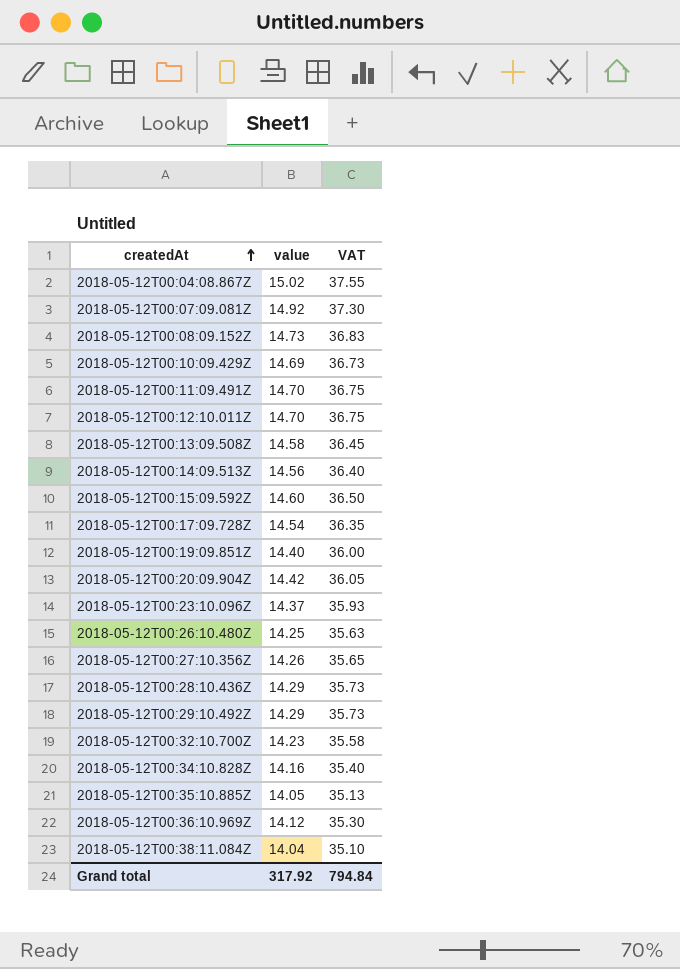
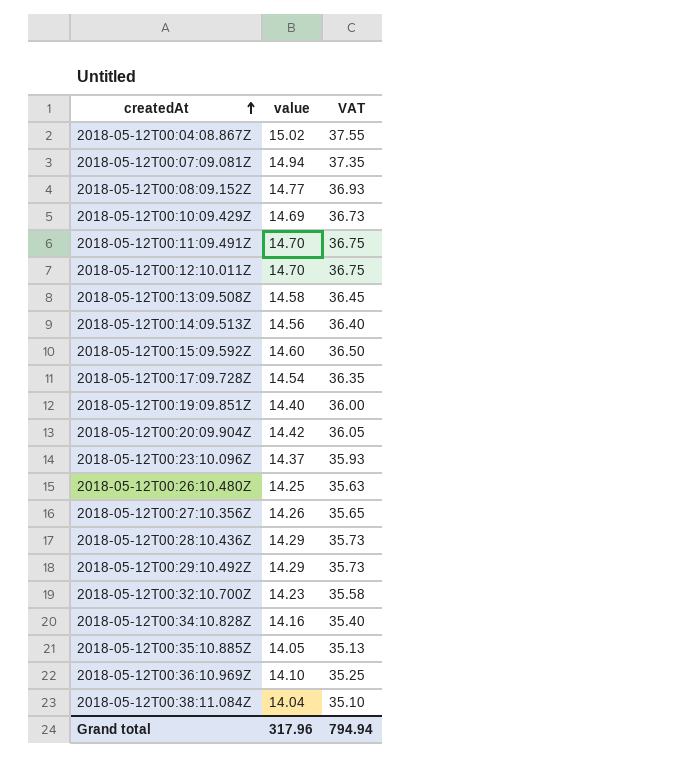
2018-05-12T00:07:09.081Z | value: 14.92 -> 14.94
2018-05-12T00:07:09.081Z | VAT: 37.30 -> 37.35
2018-05-12T00:08:09.152Z | value: 14.73 -> 14.77
2018-05-12T00:08:09.152Z | VAT: 36.83 -> 36.93
2018-05-12T00:36:10.969Z | value: 14.12 -> 14.10
2018-05-12T00:36:10.969Z | VAT: 35.30 -> 35.25
Grand total | value: 317.92 -> 317.96
Grand total | VAT: 794.84 -> 794.94

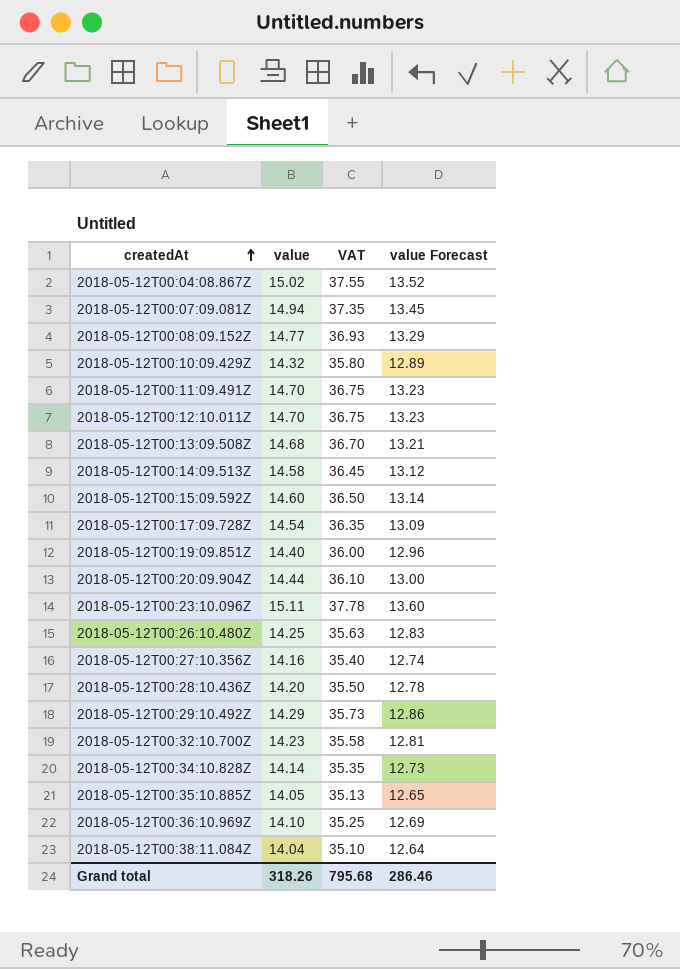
column value Forecast | formula: none -> [value] * 0.9
2018-05-12T00:10:09.429Z | value: 14.69 -> 14.32
2018-05-12T00:10:09.429Z | VAT: 36.73 -> 35.80
2018-05-12T00:13:09.508Z | value: 14.58 -> 14.68
2018-05-12T00:13:09.508Z | VAT: 36.45 -> 36.70
2018-05-12T00:14:09.513Z | value: 14.56 -> 14.58
2018-05-12T00:14:09.513Z | VAT: 36.40 -> 36.45
2018-05-12T00:20:09.904Z | value: 14.42 -> 14.44
2018-05-12T00:20:09.904Z | VAT: 36.05 -> 36.10
2018-05-12T00:23:10.096Z | value: 14.37 -> 15.11
2018-05-12T00:23:10.096Z | VAT: 35.93 -> 37.78
2018-05-12T00:27:10.356Z | value: 14.26 -> 14.16
2018-05-12T00:27:10.356Z | VAT: 35.65 -> 35.40
2018-05-12T00:28:10.436Z | value: 14.29 -> 14.20
2018-05-12T00:28:10.436Z | VAT: 35.73 -> 35.50
2018-05-12T00:34:10.828Z | value: 14.16 -> 14.14
2018-05-12T00:34:10.828Z | VAT: 35.40 -> 35.35
Grand total | value: 317.96 -> 318.26
Grand total | VAT: 794.94 -> 795.68

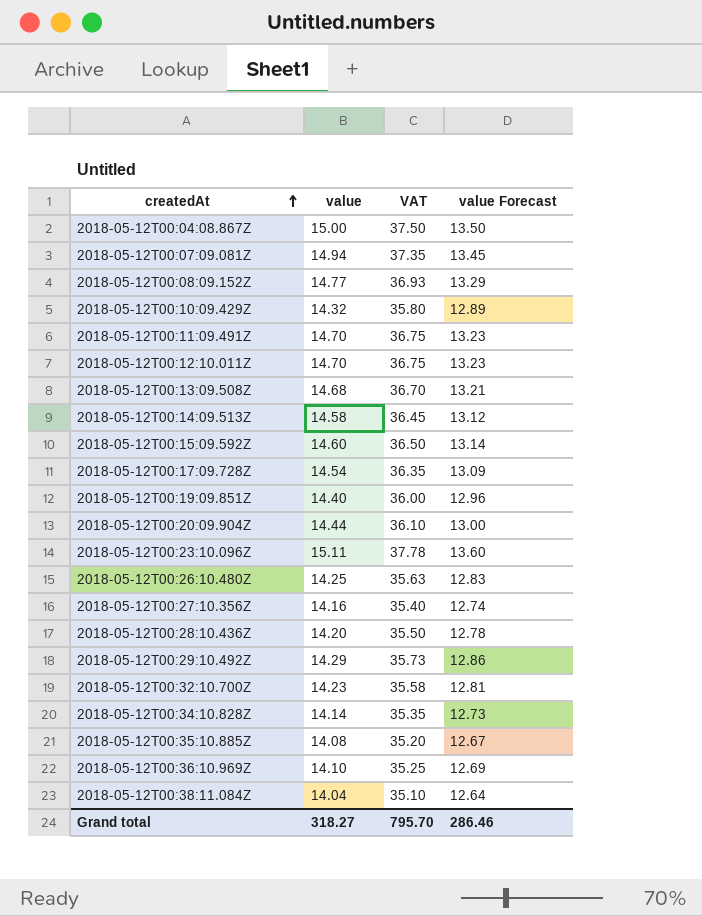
2018-05-12T00:04:08.867Z | value: 15.02 -> 15.00
2018-05-12T00:04:08.867Z | VAT: 37.55 -> 37.50
2018-05-12T00:04:08.867Z | value Forecast: 13.52 -> 13.50
2018-05-12T00:35:10.885Z | value: 14.05 -> 14.08
2018-05-12T00:35:10.885Z | VAT: 35.13 -> 35.20
2018-05-12T00:35:10.885Z | value Forecast: 12.65 -> 12.67
Grand total | value: 318.26 -> 318.27
Grand total | VAT: 795.68 -> 795.70

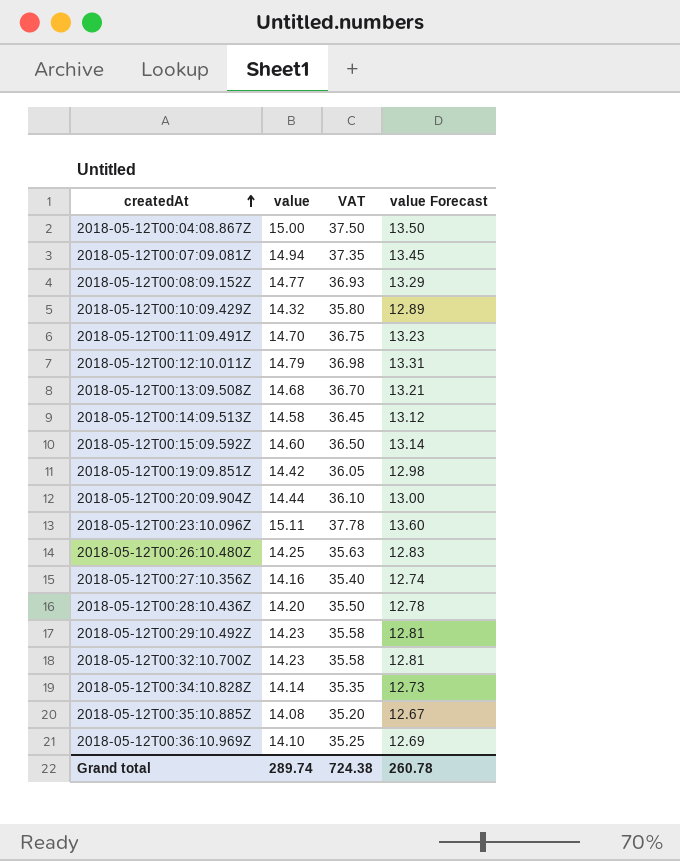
row 2018-05-12T00:17:09.728Z: 14.54 | 36.35 | 13.09 -> none
row 2018-05-12T00:38:11.084Z: 14.04 | 35.10 | 12.64 -> none
2018-05-12T00:12:10.011Z | value: 14.70 -> 14.79
2018-05-12T00:12:10.011Z | VAT: 36.75 -> 36.98
2018-05-12T00:12:10.011Z | value Forecast: 13.23 -> 13.31
2018-05-12T00:19:09.851Z | value: 14.40 -> 14.42
2018-05-12T00:19:09.851Z | VAT: 36.00 -> 36.05
2018-05-12T00:19:09.851Z | value Forecast: 12.96 -> 12.98
2018-05-12T00:29:10.492Z | value: 14.29 -> 14.23
2018-05-12T00:29:10.492Z | VAT: 35.73 -> 35.58
2018-05-12T00:29:10.492Z | value Forecast: 12.86 -> 12.81
Grand total | value: 318.27 -> 289.74
Grand total | VAT: 795.70 -> 724.38
Grand total | value Forecast: 286.46 -> 260.78

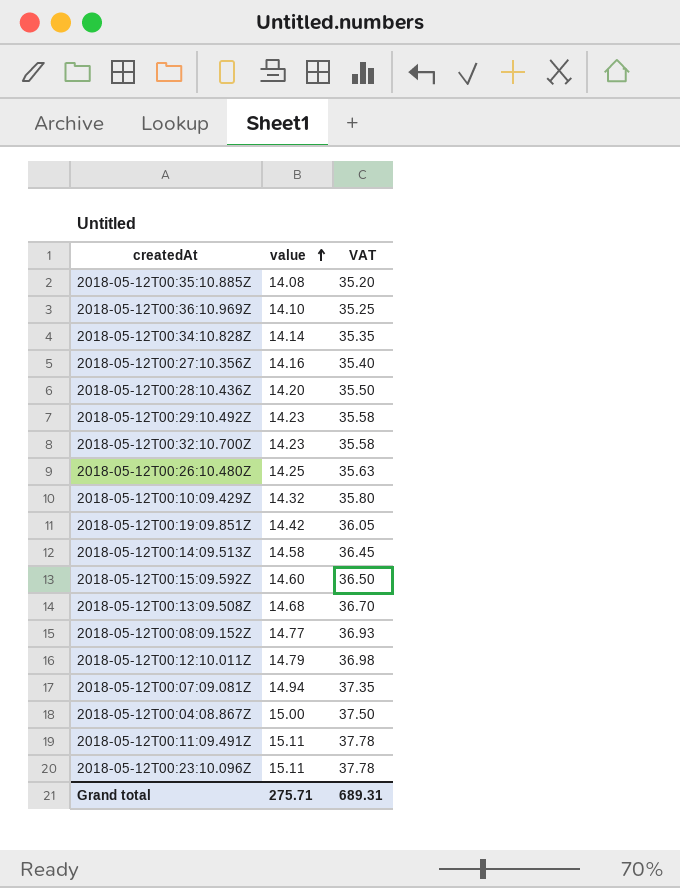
row order: createdAt ascending -> value ascending
column value Forecast | formula: [value] * 0.9 -> none
row 2018-05-12T00:20:09.904Z: 14.44 | 36.10 | 13.00 -> none
2018-05-12T00:11:09.491Z | value: 14.70 -> 15.11
2018-05-12T00:11:09.491Z | VAT: 36.75 -> 37.78
Grand total | value: 289.74 -> 275.71
Grand total | VAT: 724.38 -> 689.31

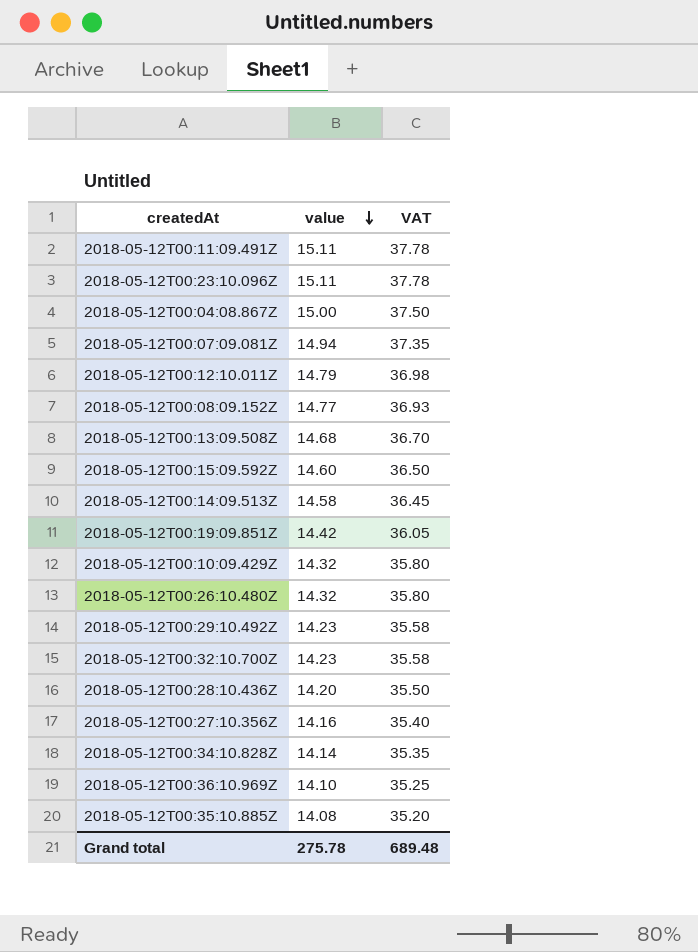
row order: value ascending -> value descending
2018-05-12T00:26:10.480Z | value: 14.25 -> 14.32
2018-05-12T00:26:10.480Z | VAT: 35.63 -> 35.80
Grand total | value: 275.71 -> 275.78
Grand total | VAT: 689.31 -> 689.48

